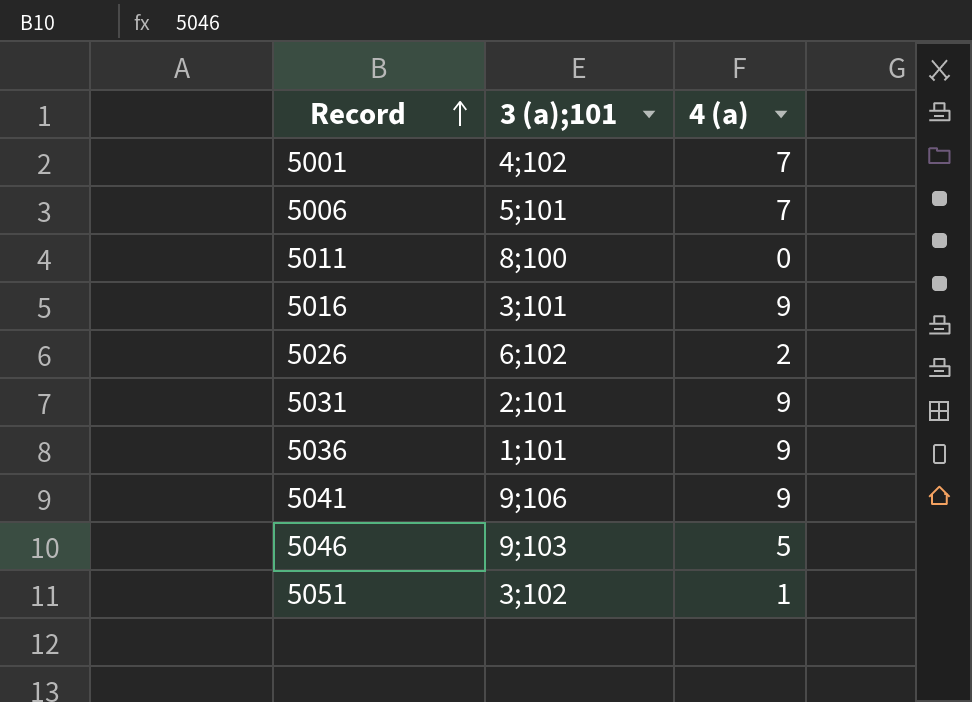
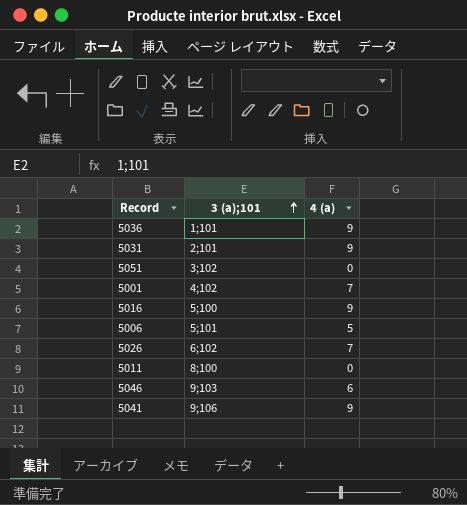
row order: Record ascending -> 3 (a);101 ascending
5051 | 4 (a): 1 -> 0
5016 | 3 (a);101: 3;101 -> 5;100
5006 | 4 (a): 7 -> 5
5026 | 4 (a): 2 -> 7
5046 | 4 (a): 5 -> 6

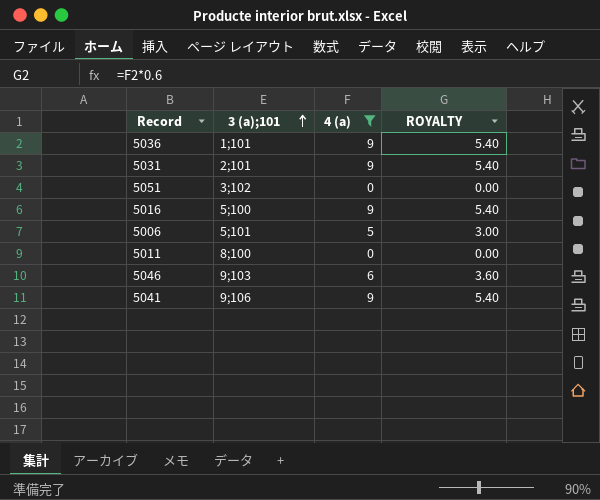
filter: none -> 4 (a) != 7
column ROYALTY | formula: none -> [4 (a)] * 0.6

